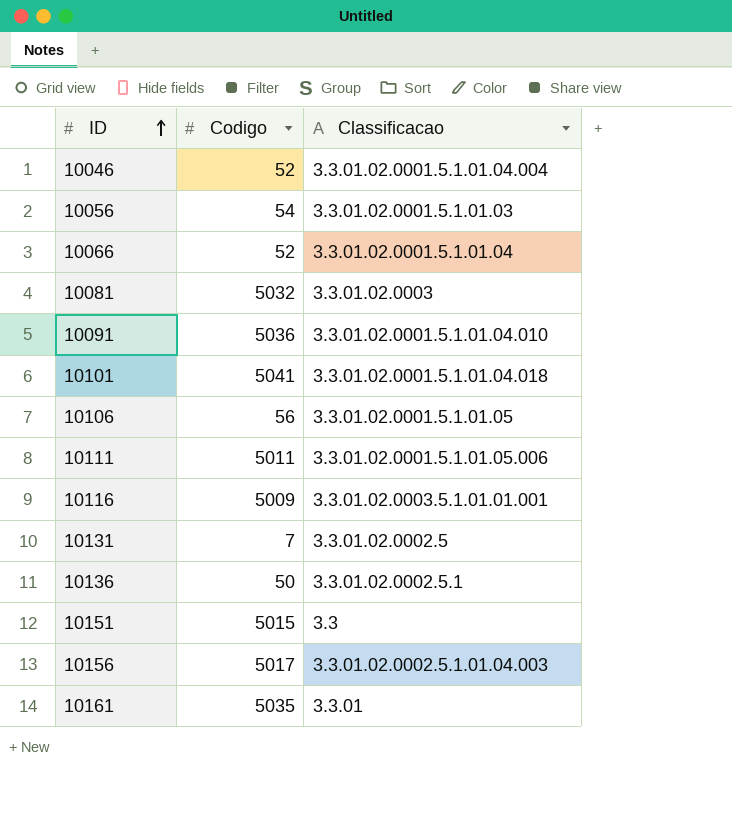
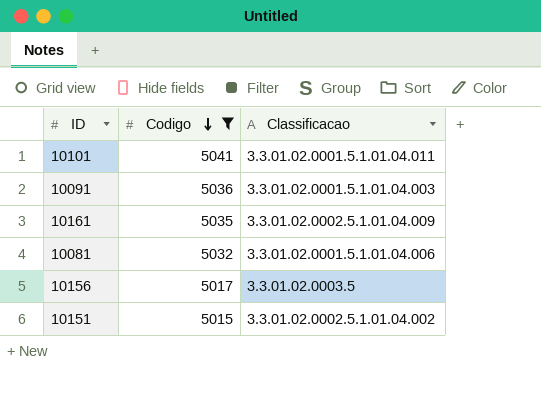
filter: none -> Codigo >= 5015
row order: ID ascending -> Codigo descending
10101 | Classificacao: 3.3.01.02.0001.5.1.01.04.018 -> 3.3.01.02.0001.5.1.01.04.011
10091 | Classificacao: 3.3.01.02.0001.5.1.01.04.010 -> 3.3.01.02.0001.5.1.01.04.003
10161 | Classificacao: 3.3.01 -> 3.3.01.02.0002.5.1.01.04.009
10081 | Classificacao: 3.3.01.02.0003 -> 3.3.01.02.0001.5.1.01.04.006
10156 | Classificacao: 3.3.01.02.0002.5.1.01.04.003 -> 3.3.01.02.0003.5
10151 | Classificacao: 3.3 -> 3.3.01.02.0002.5.1.01.04.002

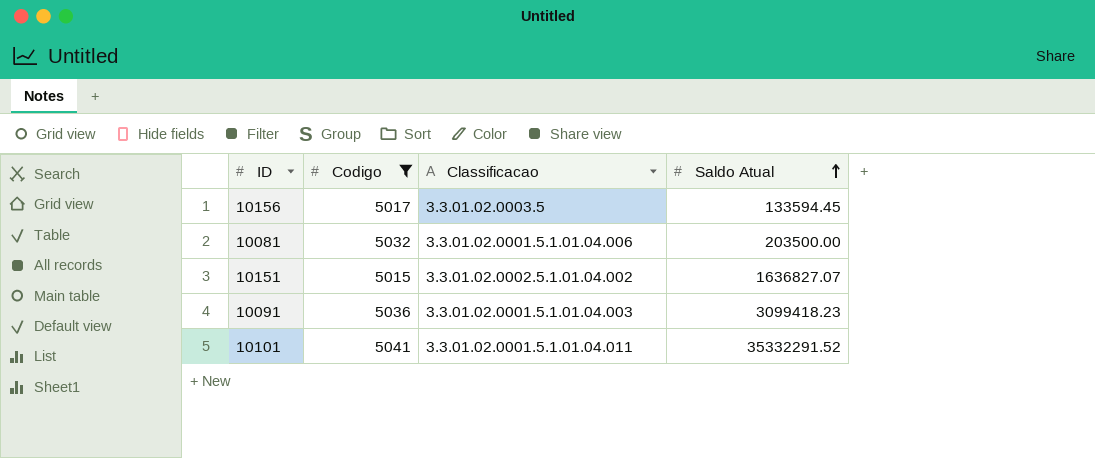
row order: Codigo descending -> Saldo Atual ascending
column Saldo Atual | position: none -> 4
row 10161: 5035 | 3.3.01.02.0002.5.1.01.04.009 -> none

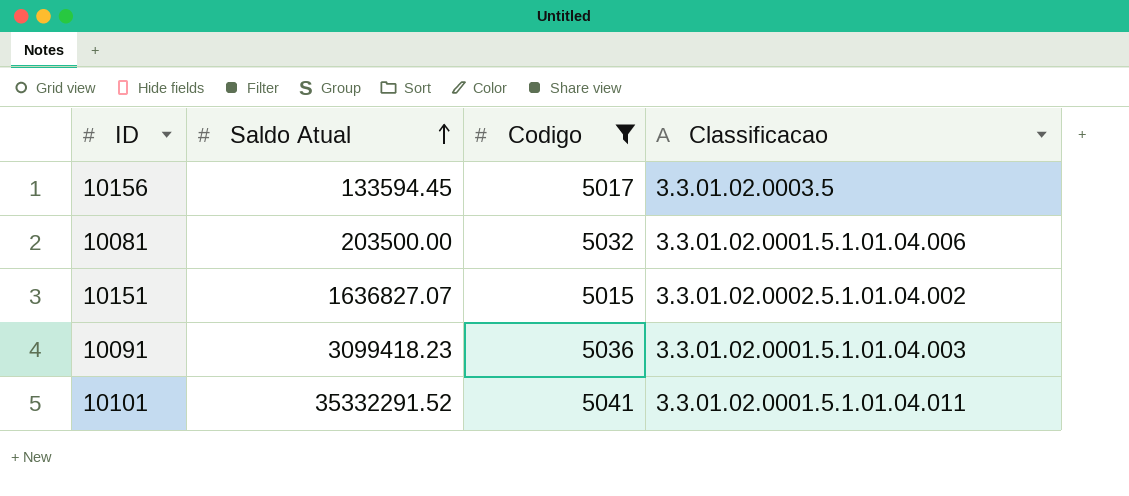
column Saldo Atual | position: 4 -> 2

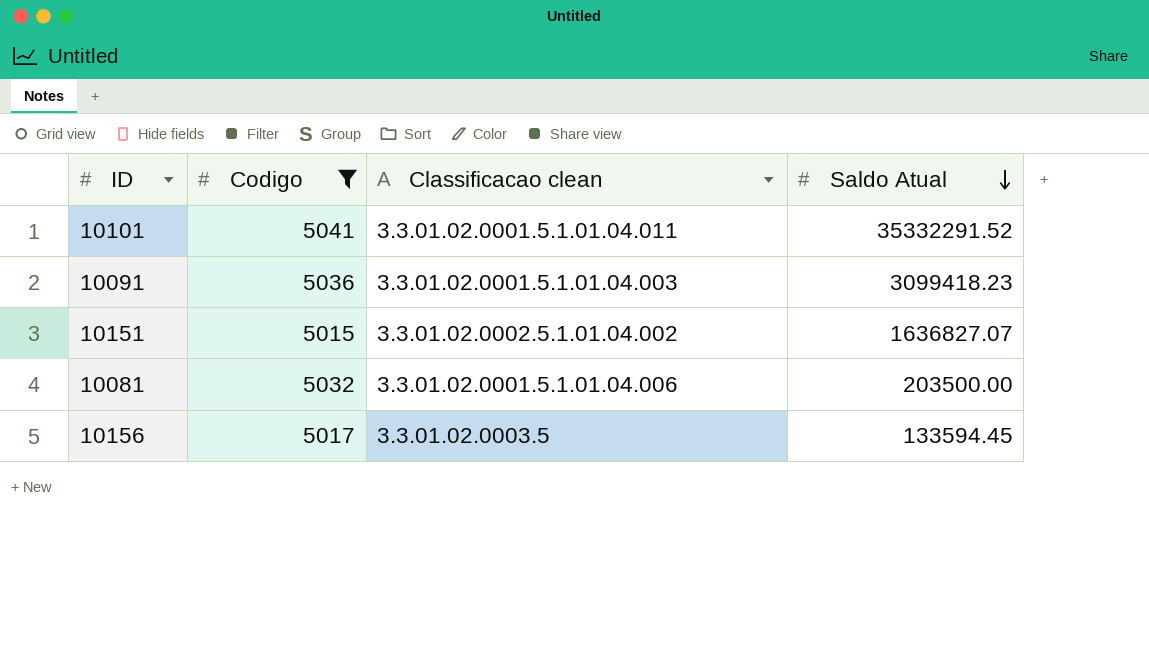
row order: Saldo Atual ascending -> Saldo Atual descending
column name: Classificacao -> Classificacao clean
column Saldo Atual | position: 2 -> 4

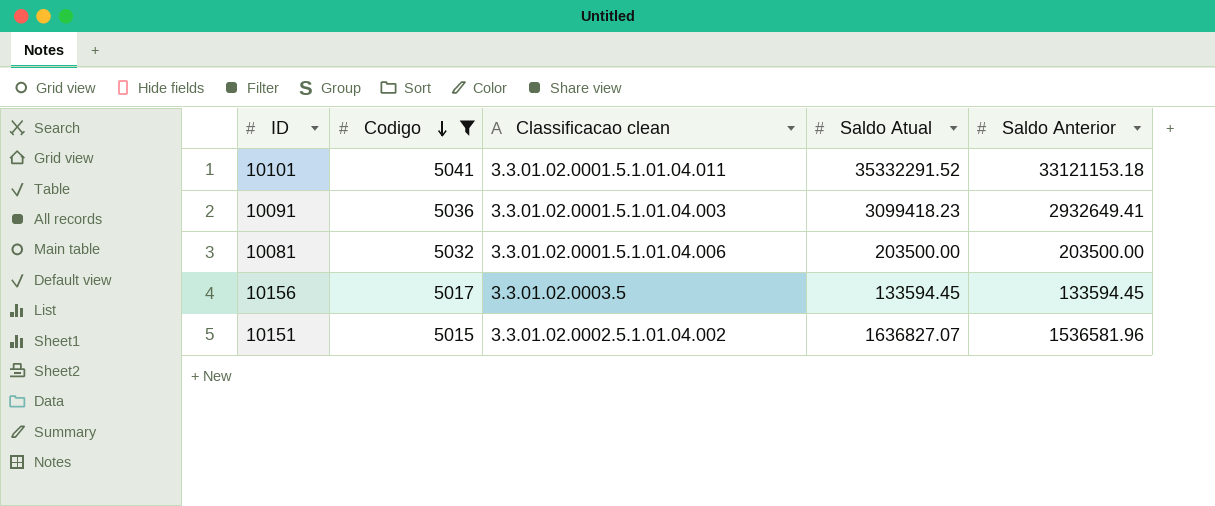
row order: Saldo Atual descending -> Codigo descending
column Saldo Anterior | position: none -> 5

